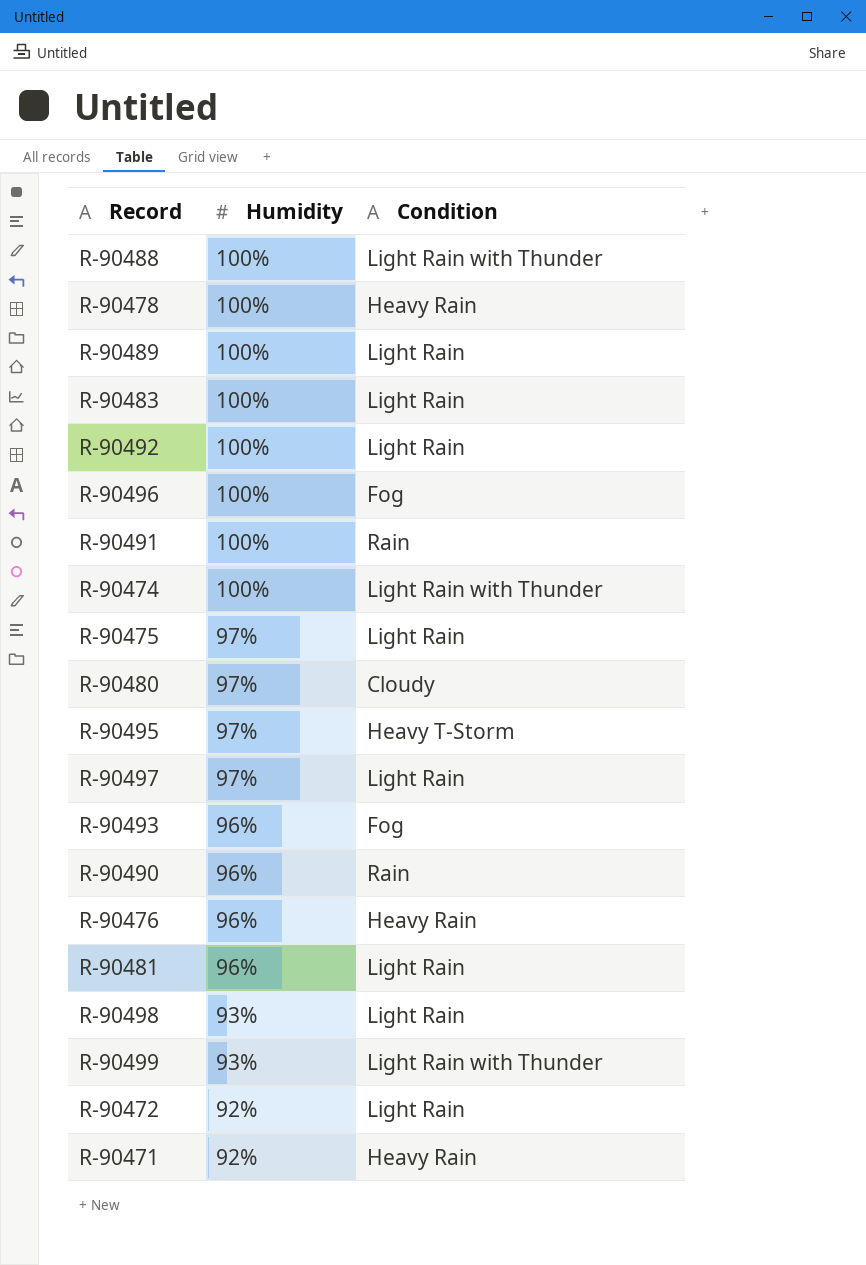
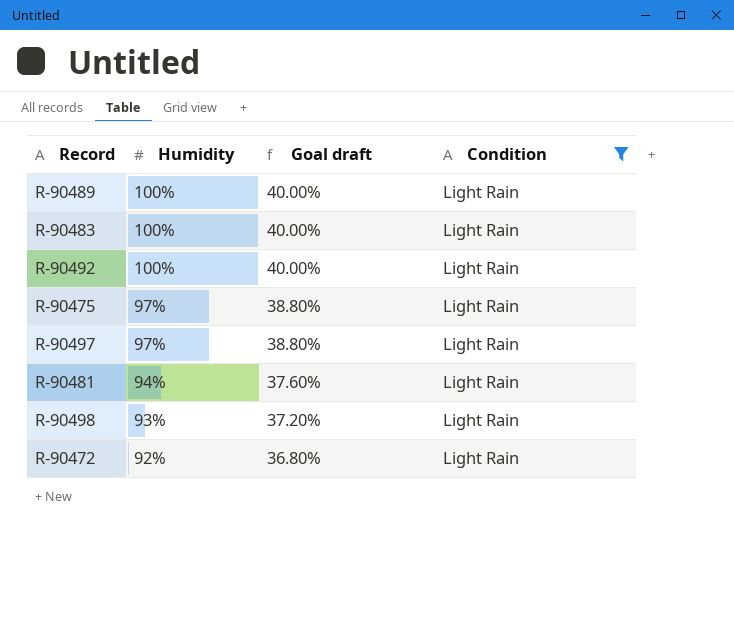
filter: none -> Condition = Light Rain
column Goal draft | formula: none -> [Humidity] * 0.4
R-90481 | Humidity: 96% -> 94%

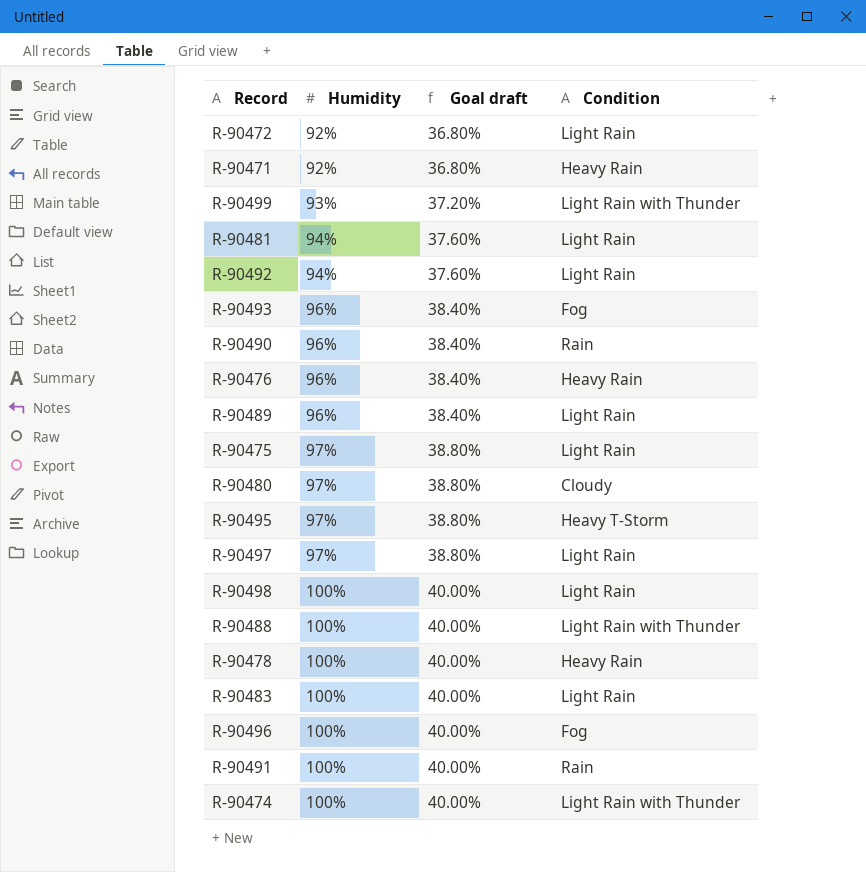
filter: Condition = Light Rain -> none
row order: Humidity descending -> Humidity ascending
R-90492 | Humidity: 100% -> 94%
R-90492 | Goal draft: 40.00% -> 37.60%
R-90489 | Humidity: 100% -> 96%
R-90489 | Goal draft: 40.00% -> 38.40%
R-90498 | Humidity: 93% -> 100%
R-90498 | Goal draft: 37.20% -> 40.00%

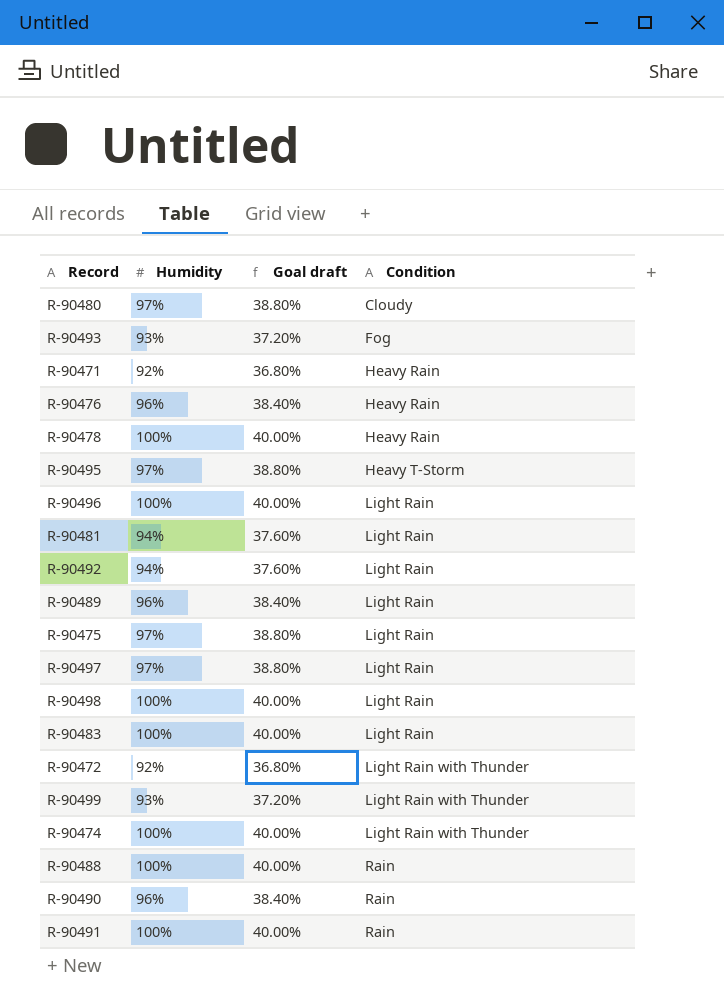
row order: Humidity ascending -> Condition ascending
R-90493 | Humidity: 96% -> 93%
R-90493 | Goal draft: 38.40% -> 37.20%
R-90496 | Condition: Fog -> Light Rain
R-90472 | Condition: Light Rain -> Light Rain with Thunder
R-90488 | Condition: Light Rain with Thunder -> Rain

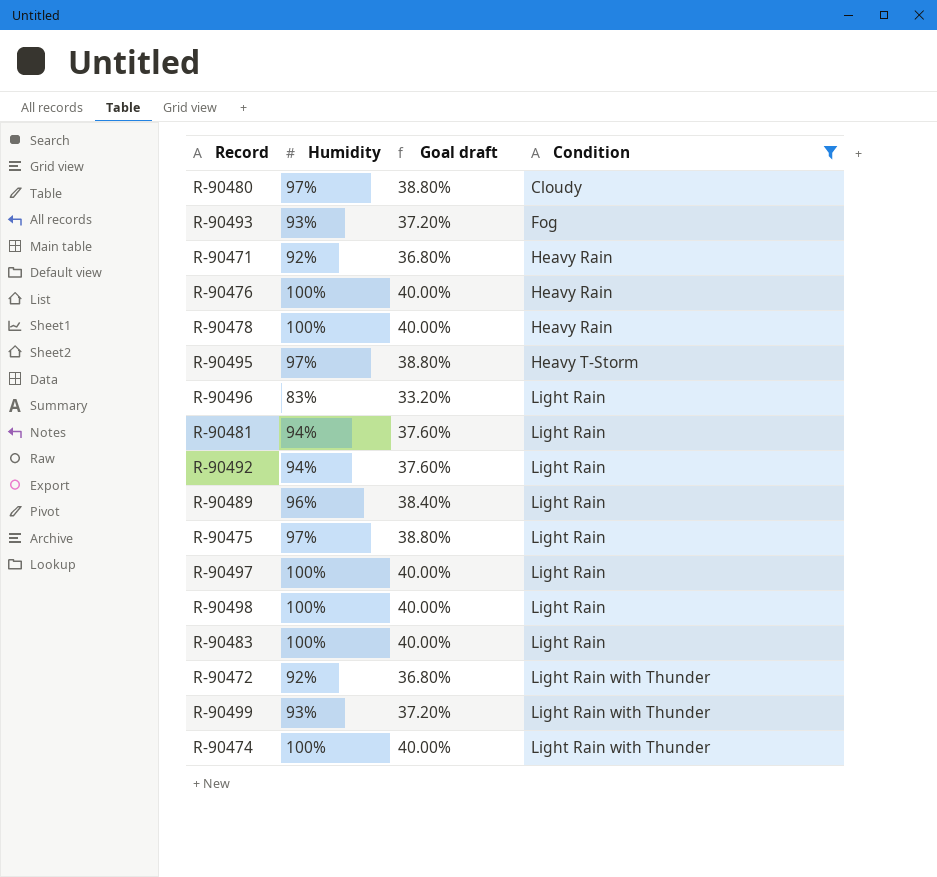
filter: none -> Condition != Rain
R-90476 | Humidity: 96% -> 100%
R-90476 | Goal draft: 38.40% -> 40.00%
R-90496 | Humidity: 100% -> 83%
R-90496 | Goal draft: 40.00% -> 33.20%
R-90497 | Humidity: 97% -> 100%
R-90497 | Goal draft: 38.80% -> 40.00%

